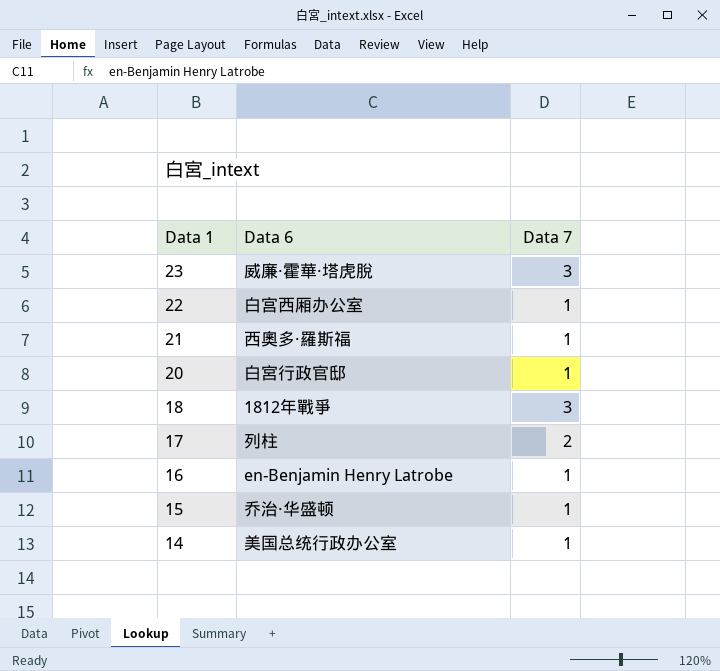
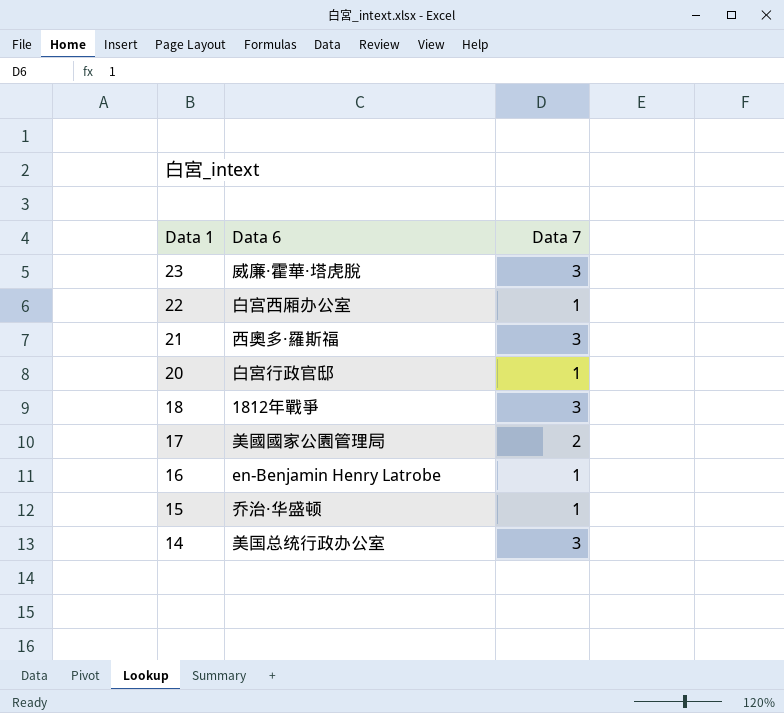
21 | Data 7: 1 -> 3
17 | Data 6: 列柱 -> 美國國家公園管理局
14 | Data 7: 1 -> 3

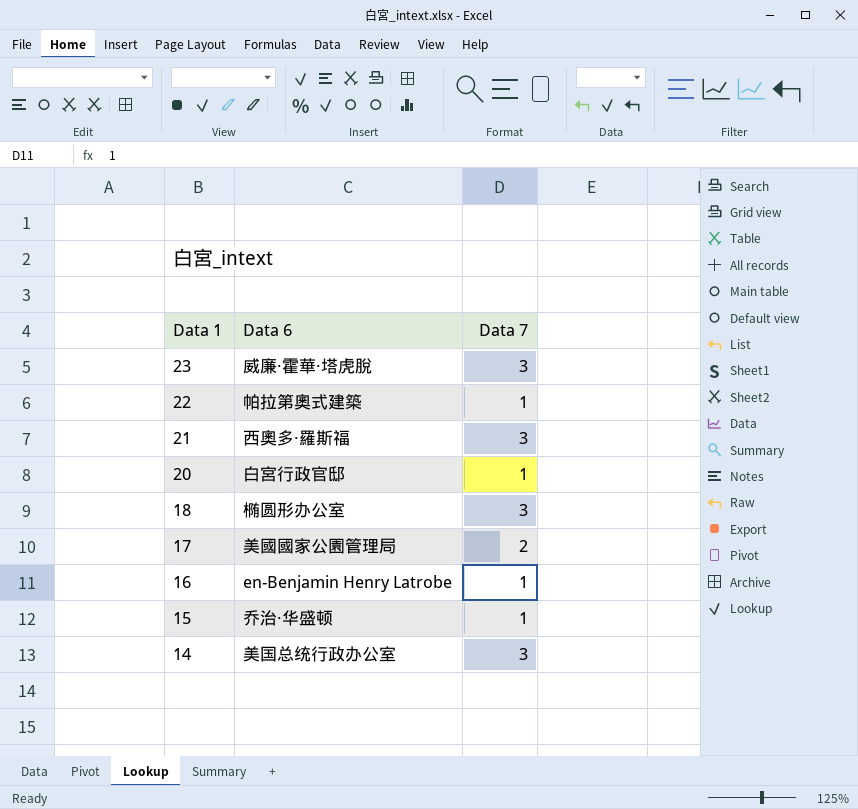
22 | Data 6: 白宫西厢办公室 -> 帕拉第奧式建築
18 | Data 6: 1812年戰爭 -> 椭圆形办公室

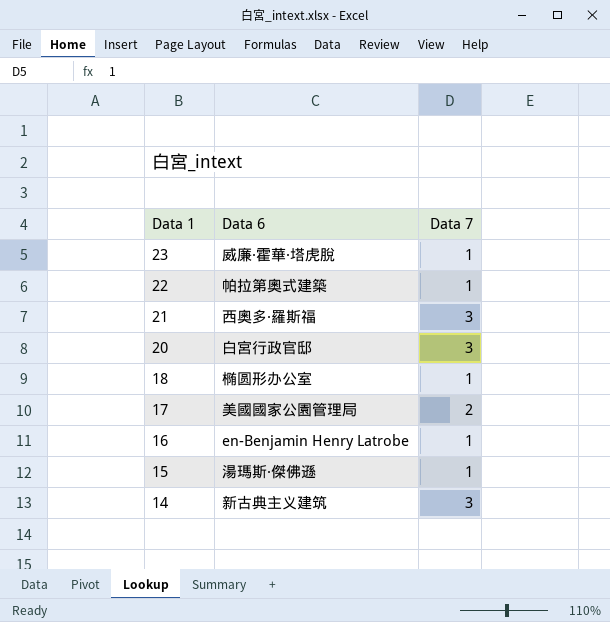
23 | Data 7: 3 -> 1
20 | Data 7: 1 -> 3
18 | Data 7: 3 -> 1
15 | Data 6: 乔治·华盛顿 -> 湯瑪斯·傑佛遜
14 | Data 6: 美国总统行政办公室 -> 新古典主义建筑

